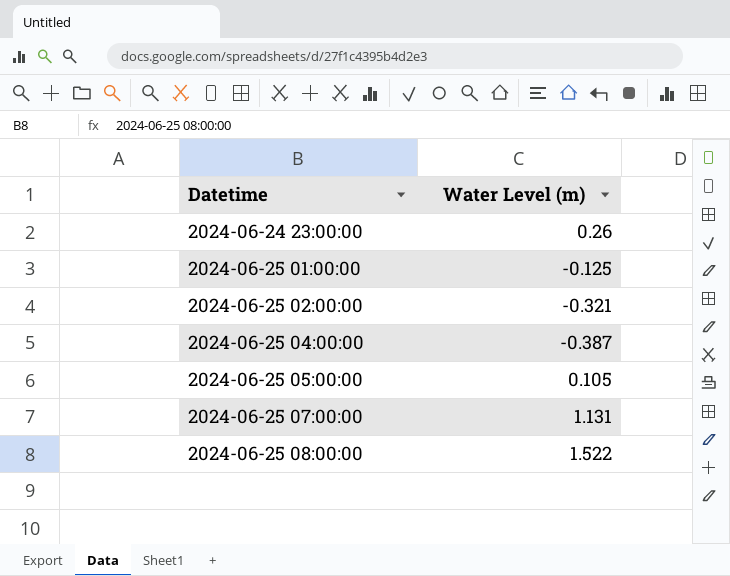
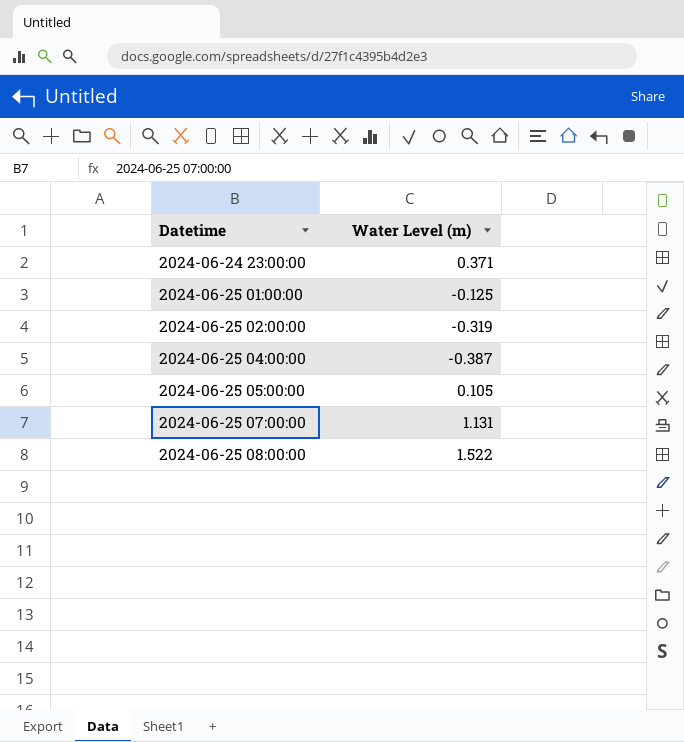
2024-06-24 23:00:00 | Water Level (m): 0.26 -> 0.371
2024-06-25 02:00:00 | Water Level (m): -0.321 -> -0.319

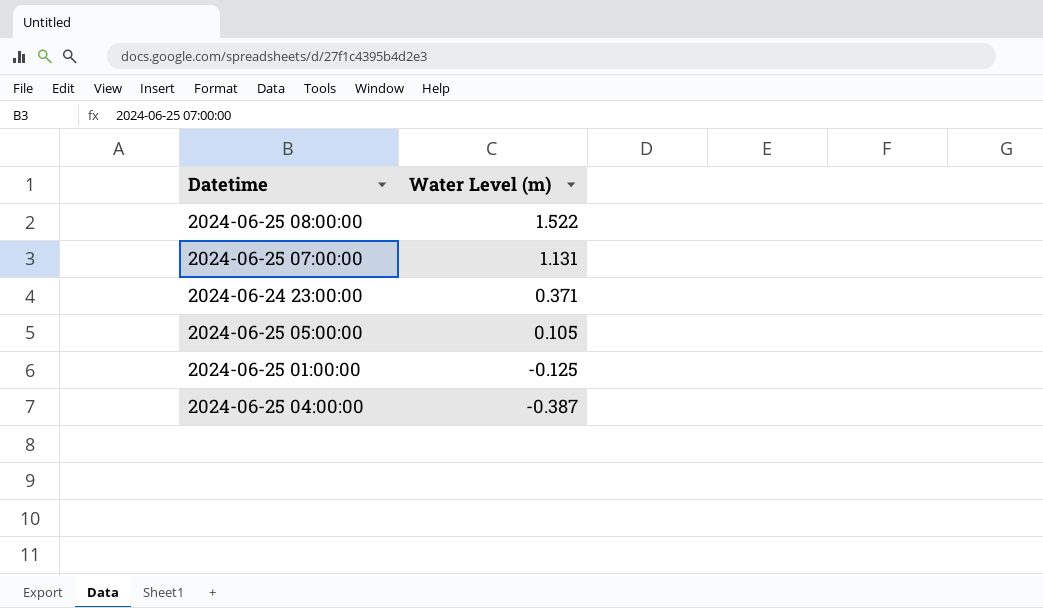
row order: Datetime ascending -> Water Level (m) descending
row 2024-06-25 02:00:00: -0.319 -> none

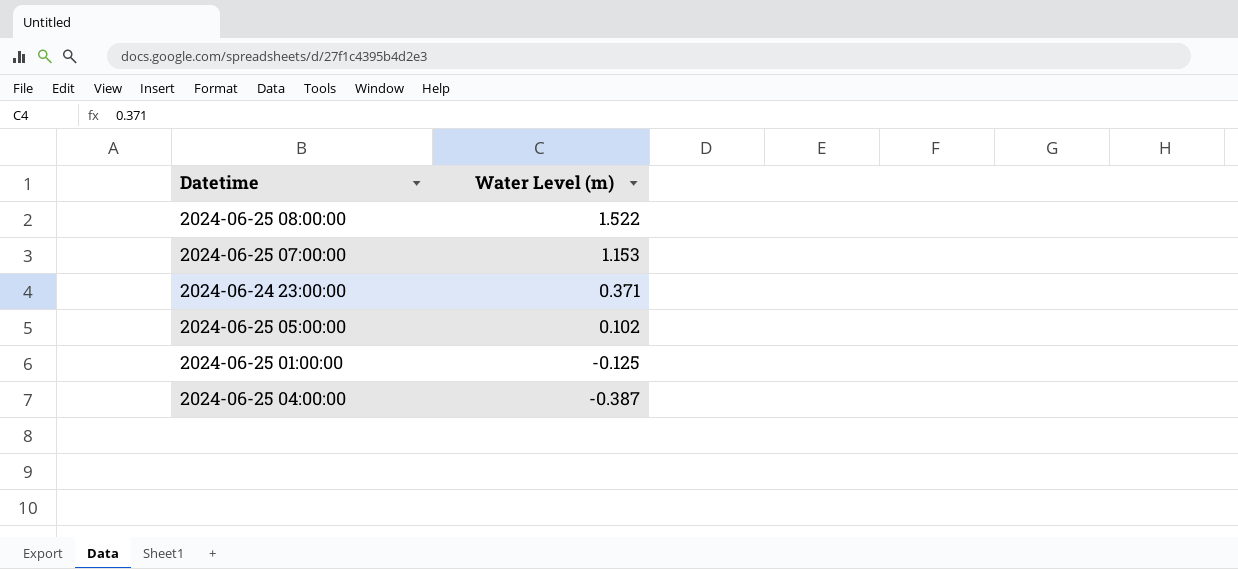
2024-06-25 07:00:00 | Water Level (m): 1.131 -> 1.153
2024-06-25 05:00:00 | Water Level (m): 0.105 -> 0.102

